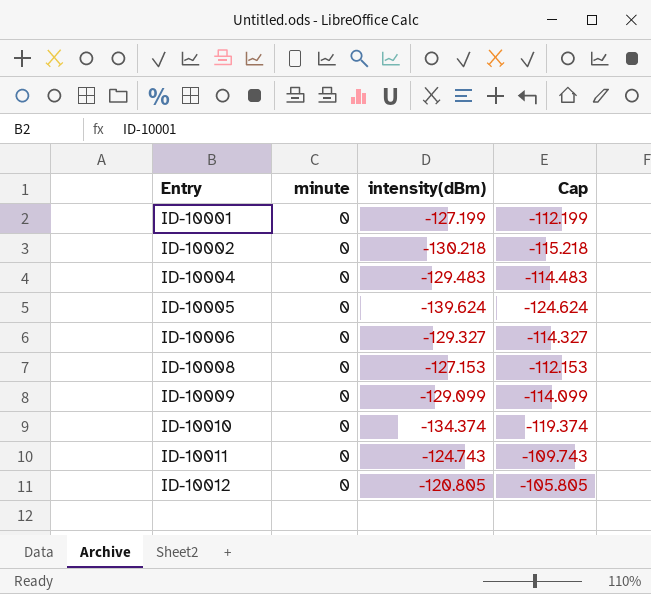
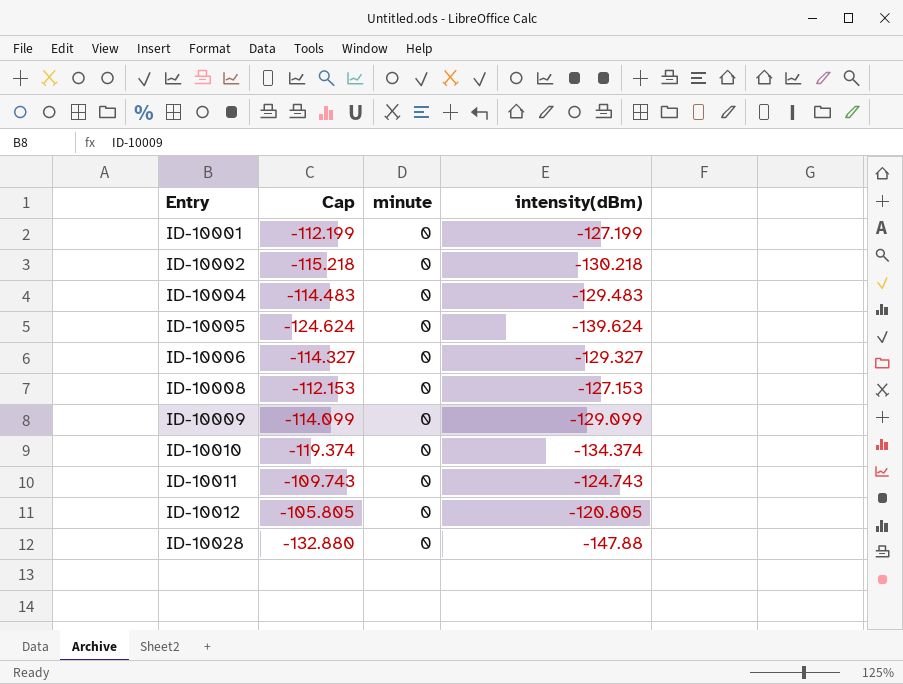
column Cap | position: 4 -> 2
row ID-10028: none -> -132.880 | 0 | -147.88

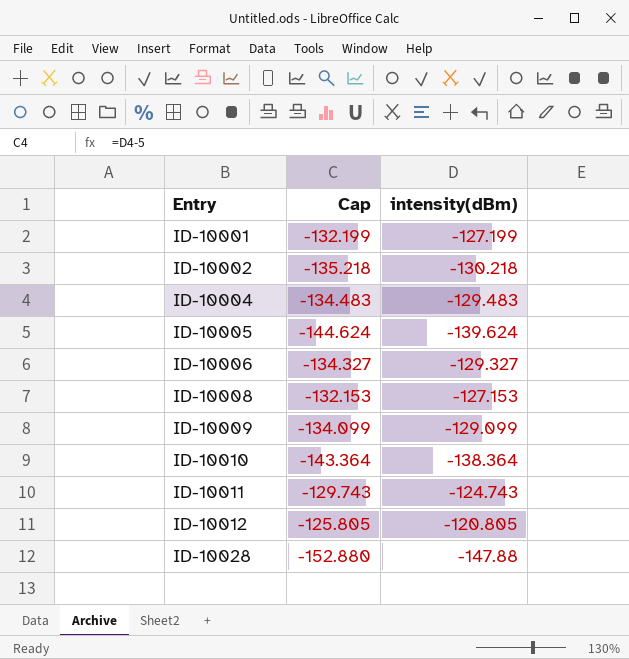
column minute | position: 3 -> none
column Cap | formula: [intensity(dBm)] + 15 -> [intensity(dBm)] - 5
ID-10010 | intensity(dBm): -134.374 -> -138.364

